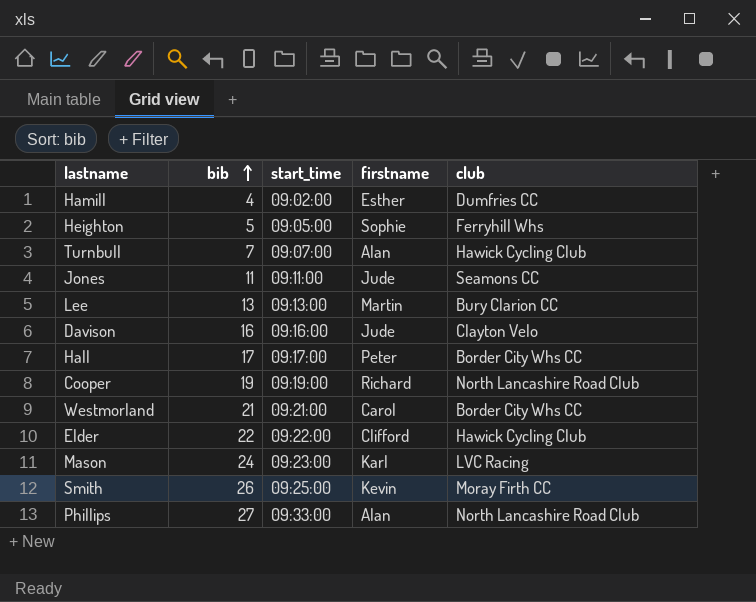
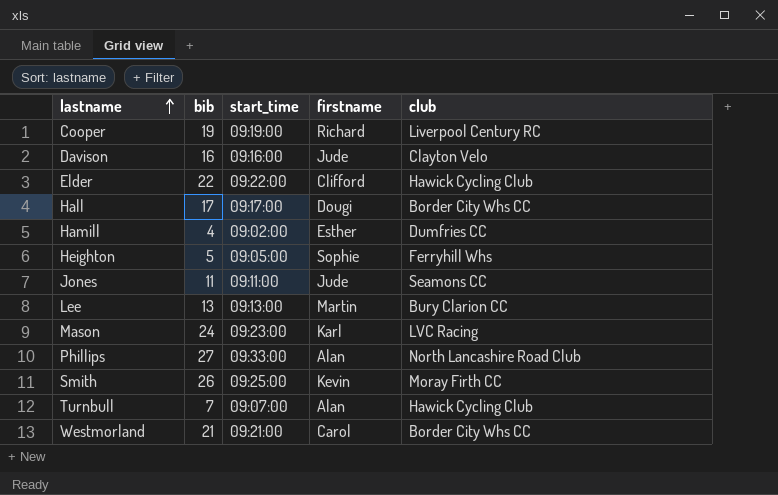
row order: bib ascending -> lastname ascending
Cooper | club: North Lancashire Road Club -> Liverpool Century RC
Hall | firstname: Peter -> Dougi

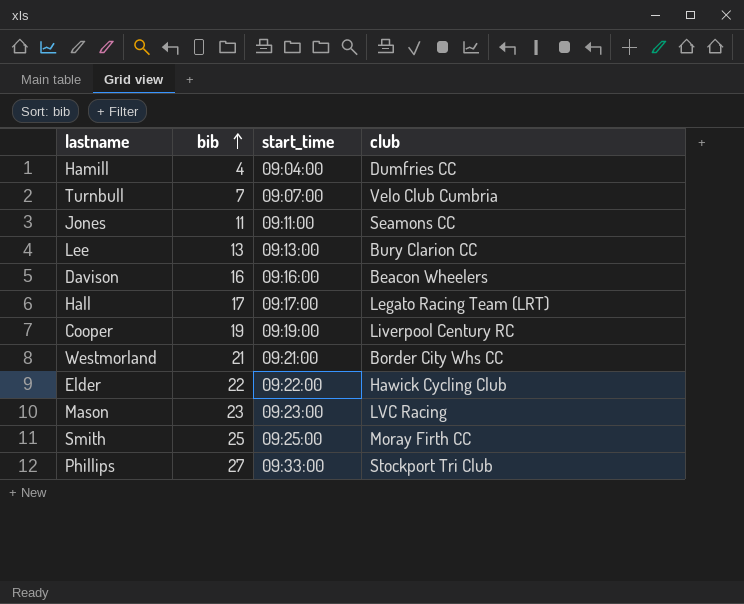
row order: lastname ascending -> bib ascending
column firstname | position: 4 -> none
row Heighton: 5 | 09:05:00 | Sophie | Ferryhill Whs -> none
Hamill | start_time: 09:02:00 -> 09:04:00
Turnbull | club: Hawick Cycling Club -> Velo Club Cumbria
Davison | club: Clayton Velo -> Beacon Wheelers
Hall | club: Border City Whs CC -> Legato Racing Team (LRT)
Mason | bib: 24 -> 23
Smith | bib: 26 -> 25
Phillips | club: North Lancashire Road Club -> Stockport Tri Club

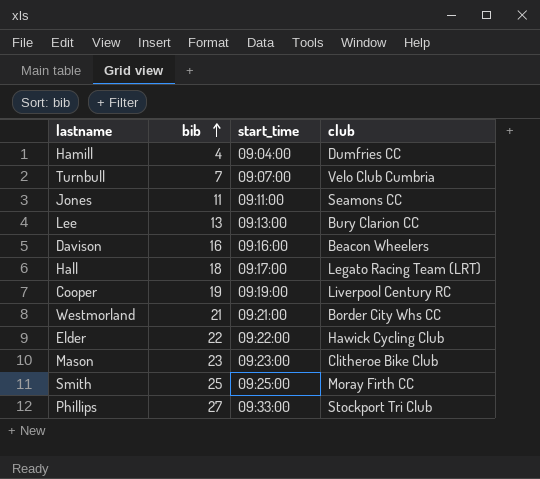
Hall | bib: 17 -> 18
Mason | club: LVC Racing -> Clitheroe Bike Club

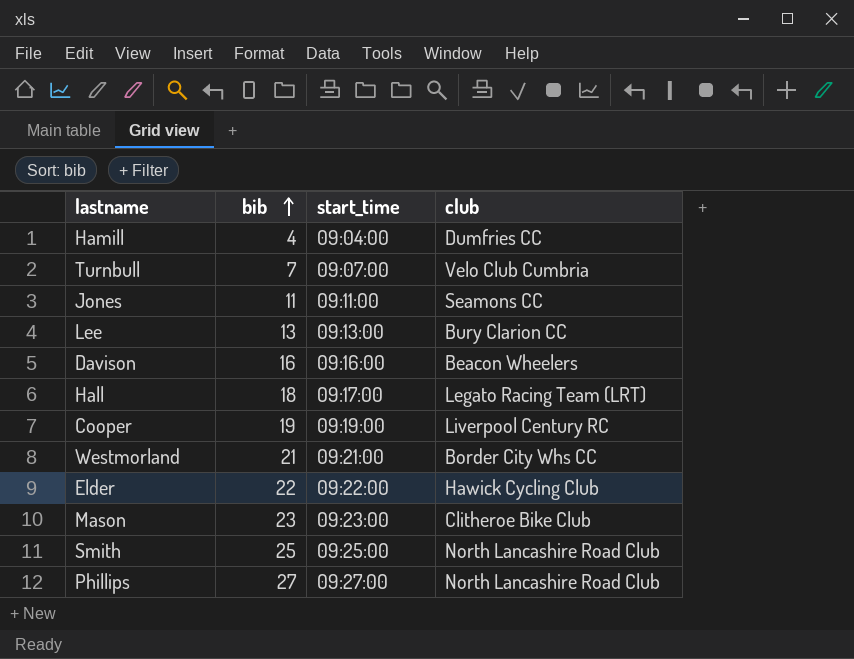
Smith | club: Moray Firth CC -> North Lancashire Road Club
Phillips | start_time: 09:33:00 -> 09:27:00
Phillips | club: Stockport Tri Club -> North Lancashire Road Club

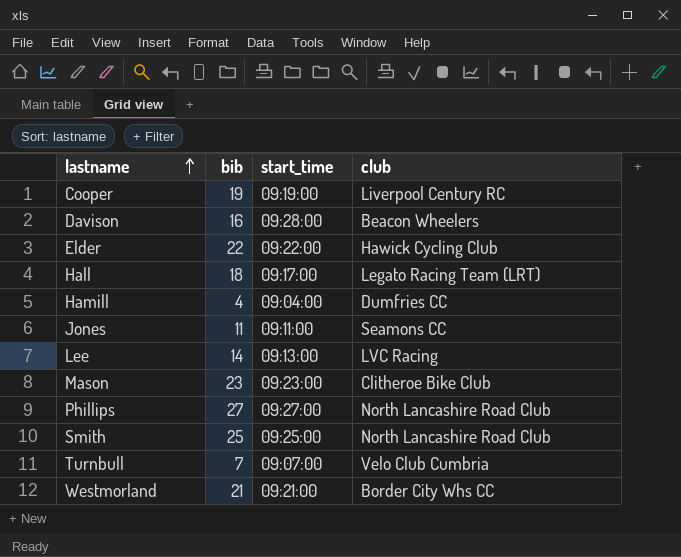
row order: bib ascending -> lastname ascending
Davison | start_time: 09:16:00 -> 09:28:00
Lee | bib: 13 -> 14
Lee | club: Bury Clarion CC -> LVC Racing

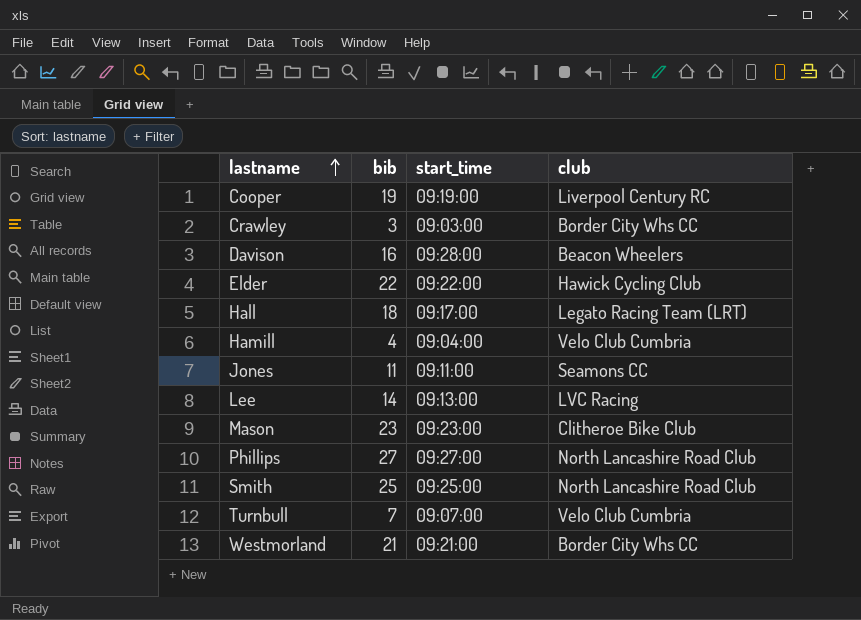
row Crawley: none -> 3 | 09:03:00 | Border City Whs CC
Hamill | club: Dumfries CC -> Velo Club Cumbria

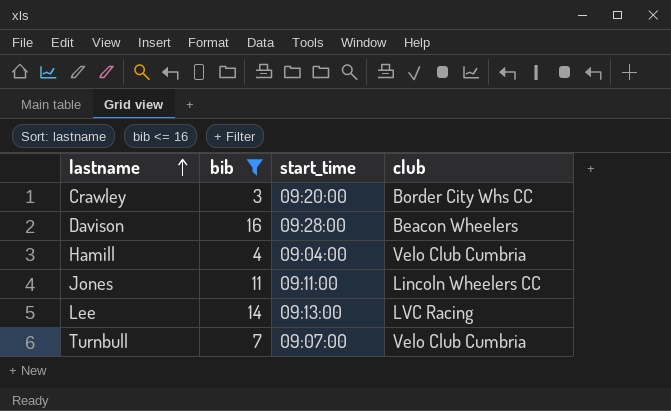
filter: none -> bib <= 16
Crawley | start_time: 09:03:00 -> 09:20:00
Jones | club: Seamons CC -> Lincoln Wheelers CC

